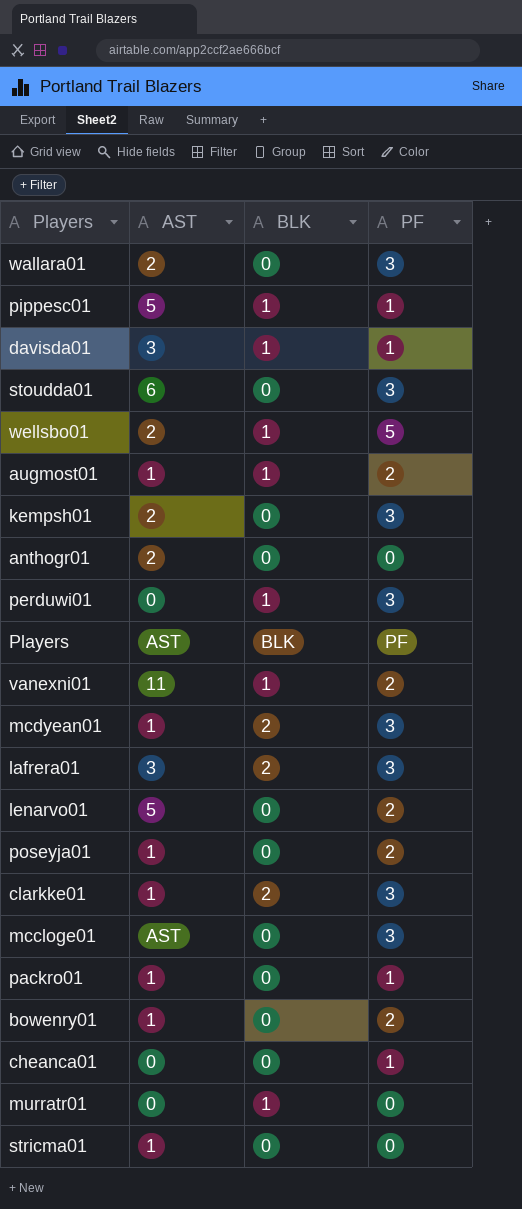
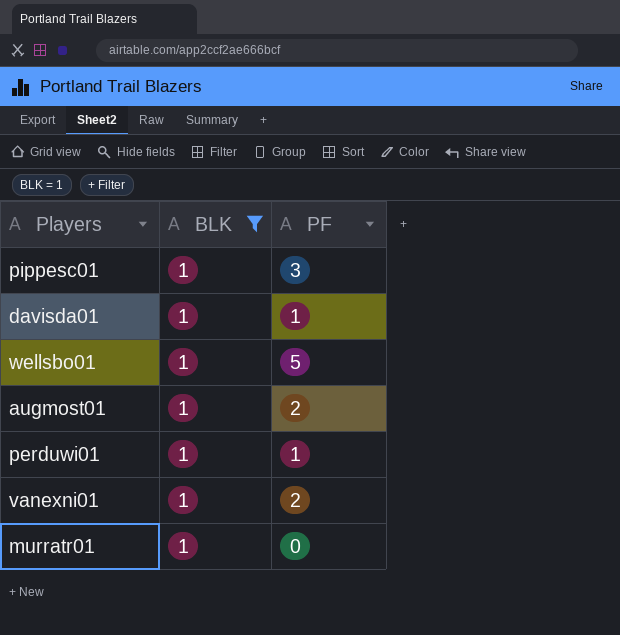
filter: none -> BLK = 1
column AST | position: 2 -> none
pippesc01 | PF: 1 -> 3
perduwi01 | PF: 3 -> 1

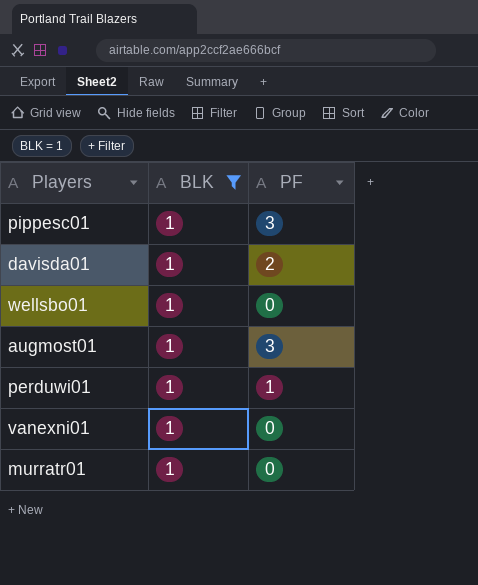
davisda01 | PF: 1 -> 2
wellsbo01 | PF: 5 -> 0
augmost01 | PF: 2 -> 3
vanexni01 | PF: 2 -> 0

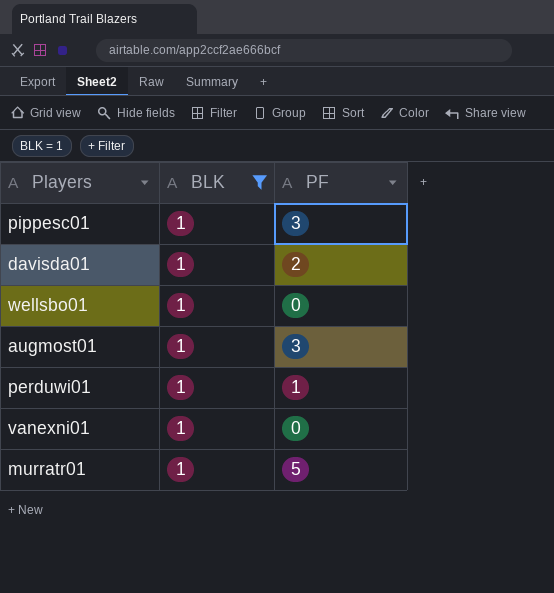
murratr01 | PF: 0 -> 5

